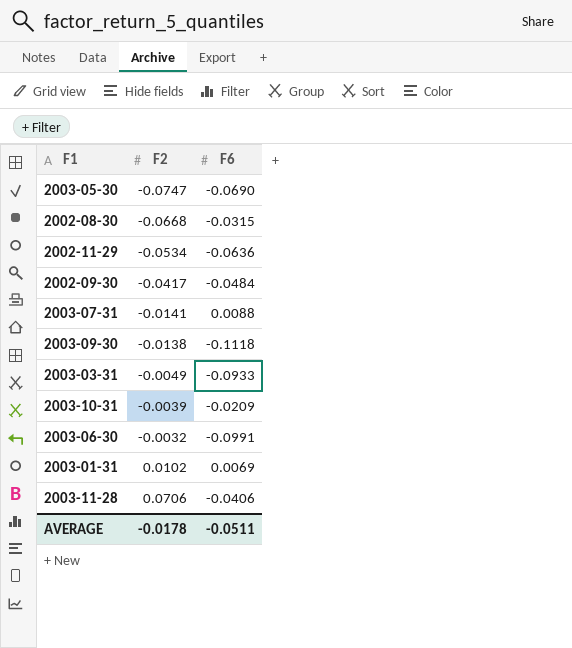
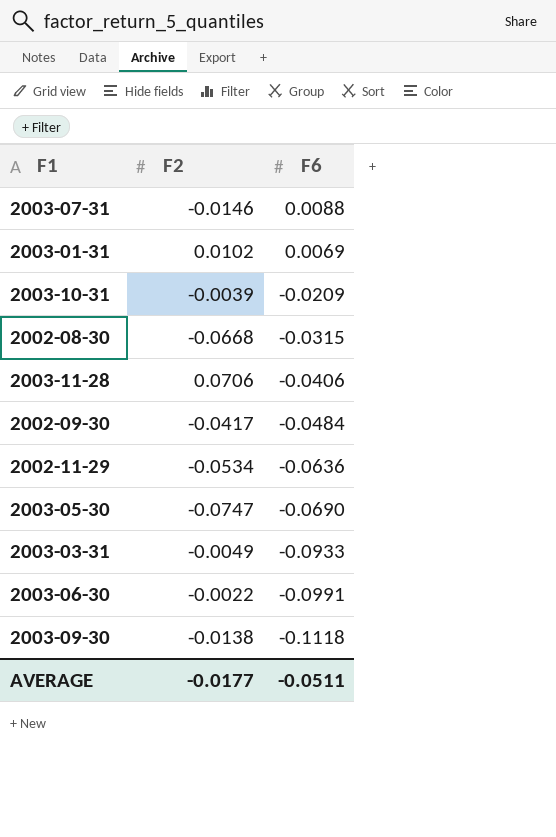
row order: F2 ascending -> F6 descending
2003-07-31 | F2: -0.0141 -> -0.0146
2003-06-30 | F2: -0.0032 -> -0.0022
AVERAGE | F2: -0.0178 -> -0.0177

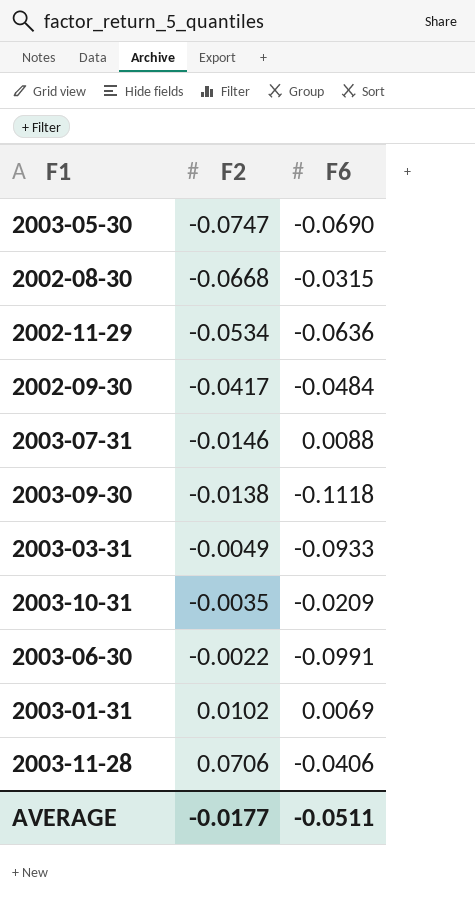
row order: F6 descending -> F2 ascending
2003-10-31 | F2: -0.0039 -> -0.0035

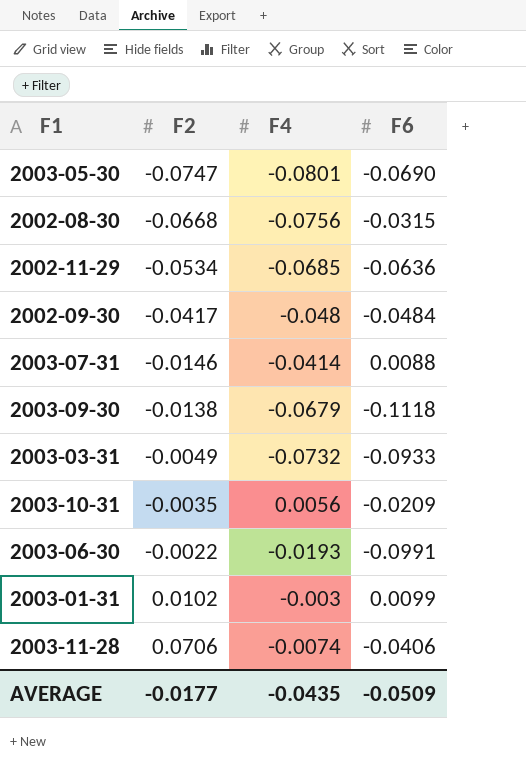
column F4 | position: none -> 3
2003-01-31 | F6: 0.0069 -> 0.0099
AVERAGE | F6: -0.0511 -> -0.0509

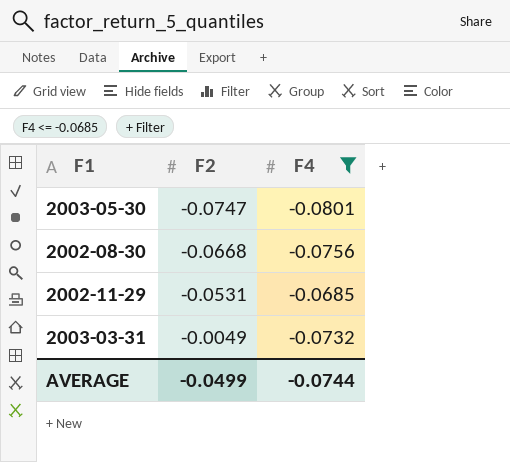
filter: none -> F4 <= -0.0685
column F6 | position: 4 -> none
2002-11-29 | F2: -0.0534 -> -0.0531
AVERAGE | F2: -0.0177 -> -0.0499
AVERAGE | F4: -0.0435 -> -0.0744

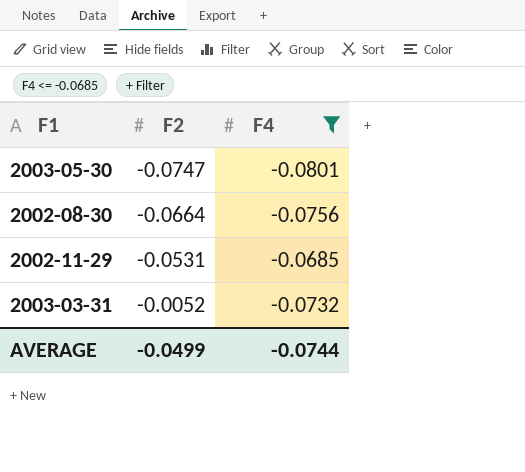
2002-08-30 | F2: -0.0668 -> -0.0664
2003-03-31 | F2: -0.0049 -> -0.0052

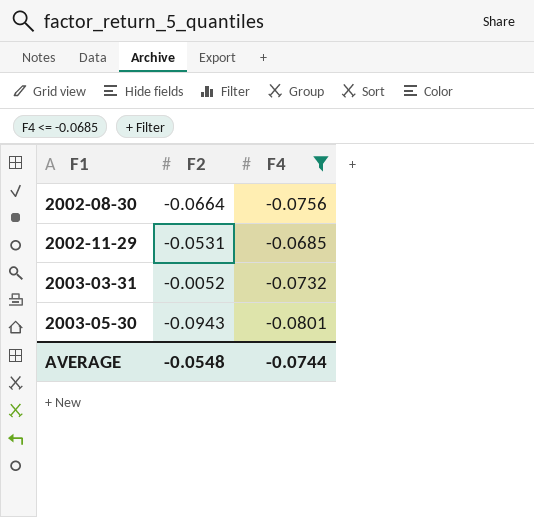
row order: F2 ascending -> F1 ascending
2003-05-30 | F2: -0.0747 -> -0.0943
AVERAGE | F2: -0.0499 -> -0.0548

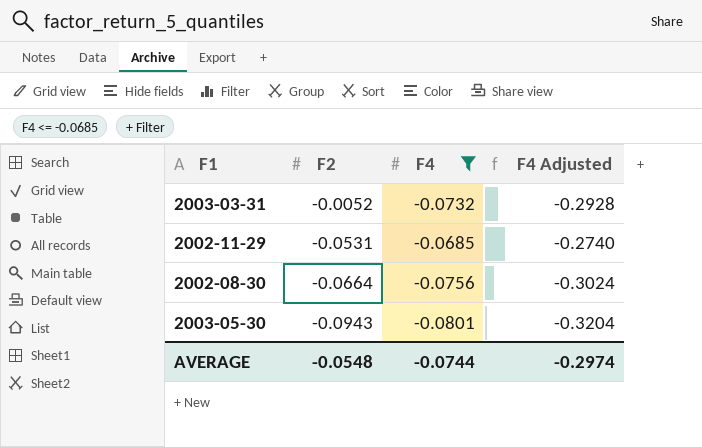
row order: F1 ascending -> F2 descending
column F4 Adjusted | formula: none -> [F4] * 4

